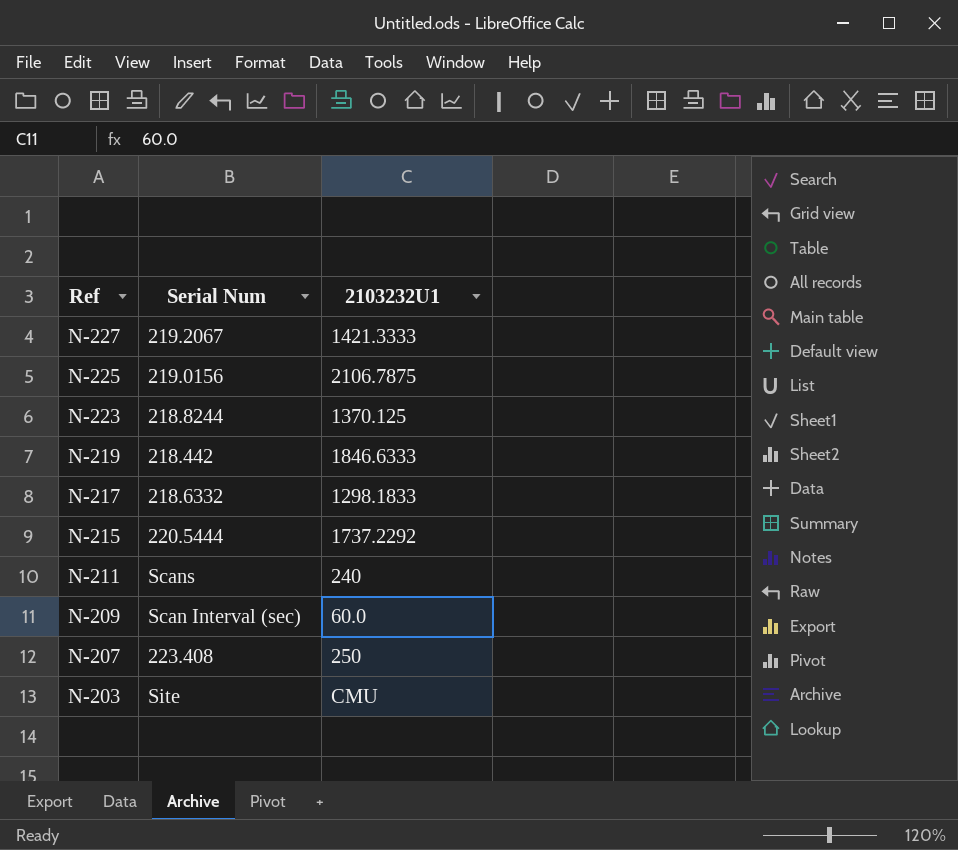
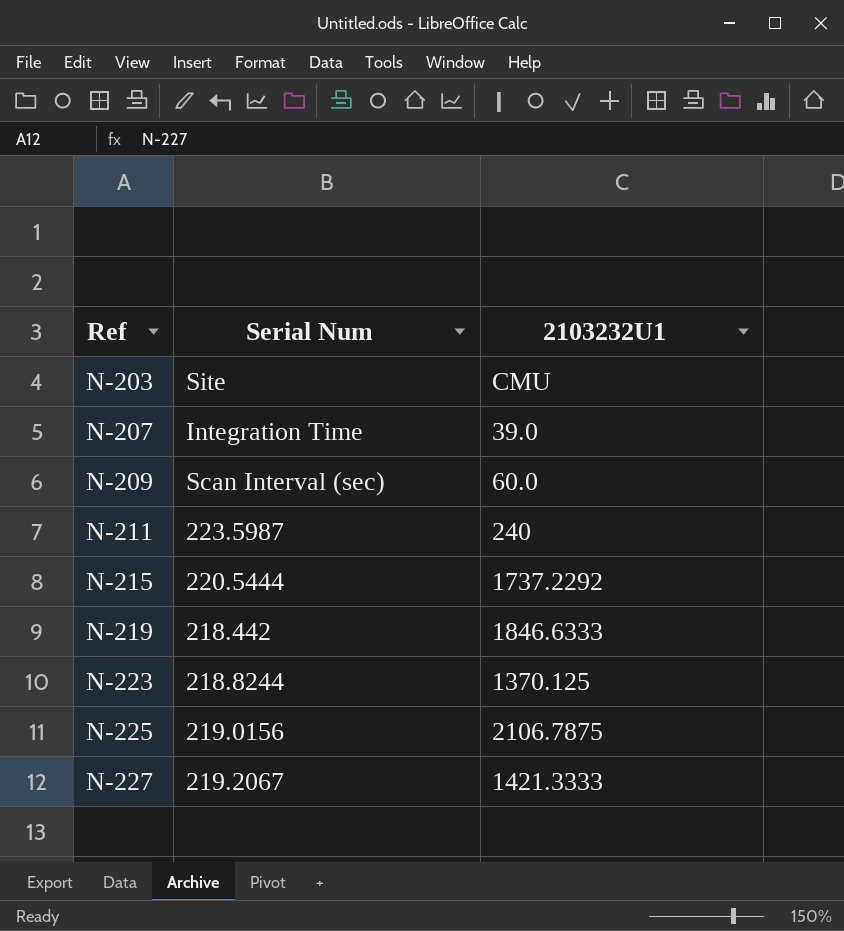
row order: Ref descending -> Ref ascending
row N-217: 218.6332 | 1298.1833 -> none
N-207 | Serial Num: 223.408 -> Integration Time
N-207 | 2103232U1: 250 -> 39.0
N-211 | Serial Num: Scans -> 223.5987

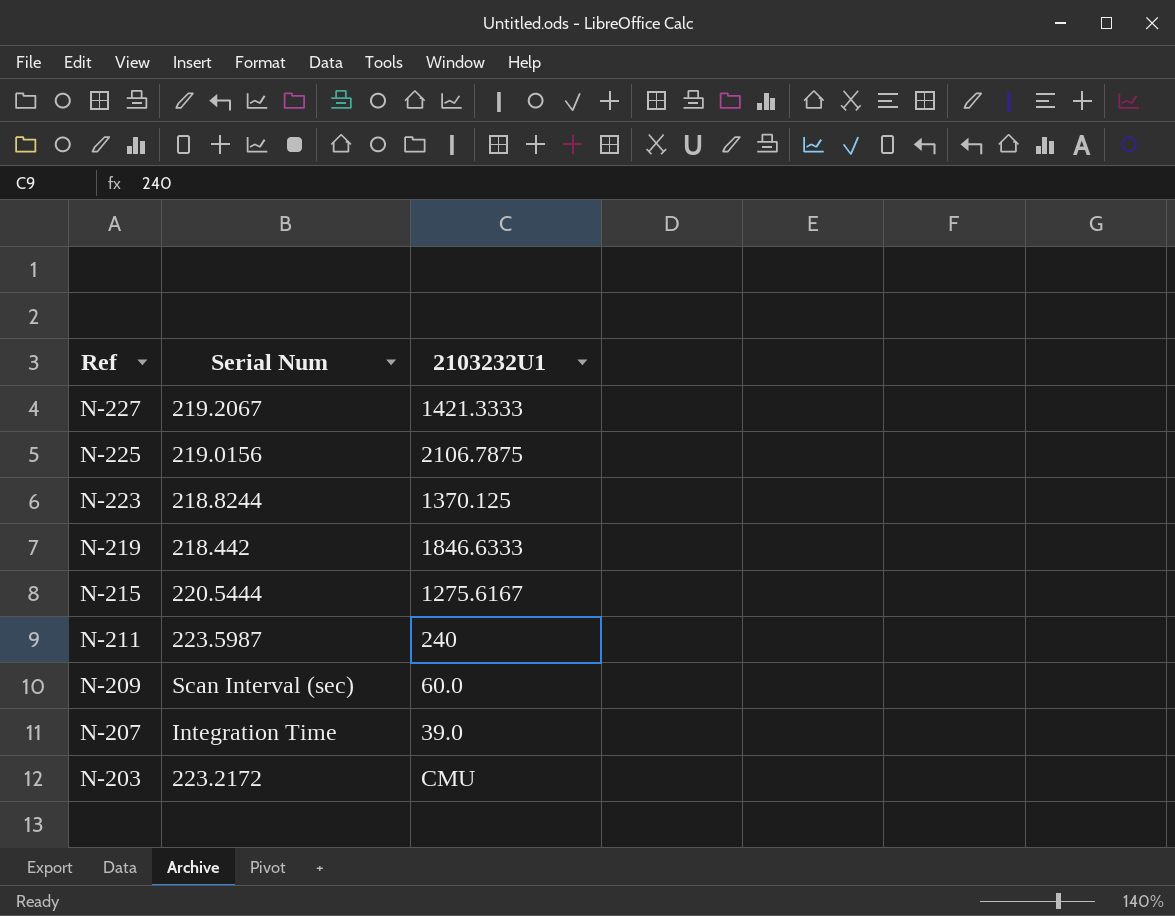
row order: Ref ascending -> Ref descending
N-215 | 2103232U1: 1737.2292 -> 1275.6167
N-203 | Serial Num: Site -> 223.2172

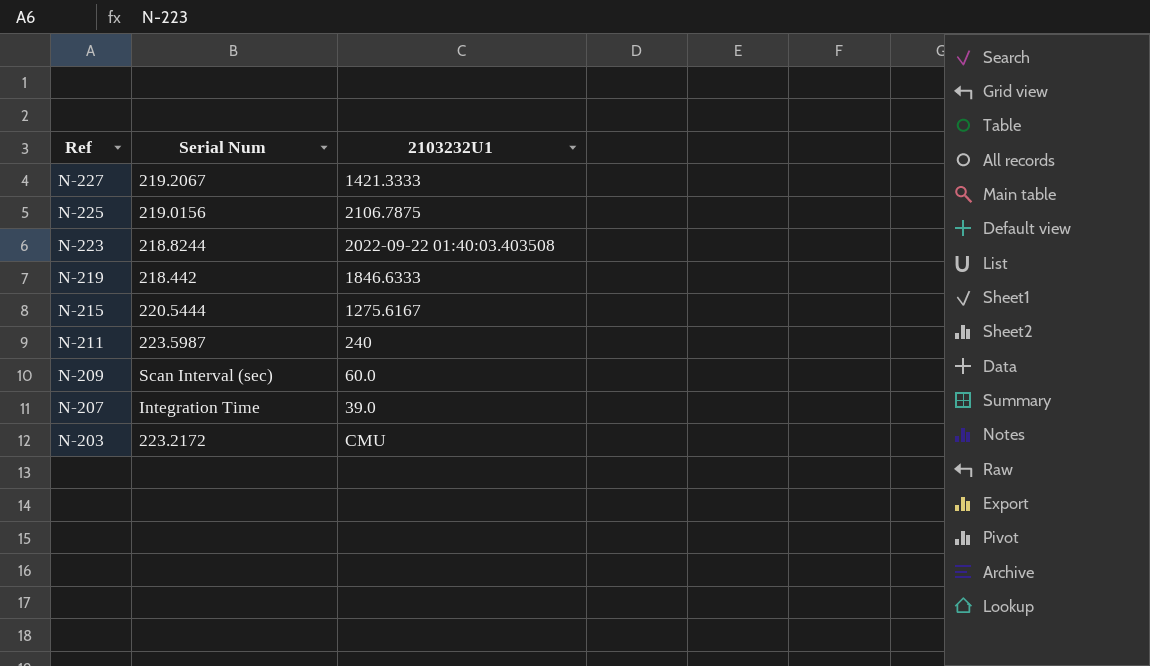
N-223 | 2103232U1: 1370.125 -> 2022-09-22 01:40:03.403508

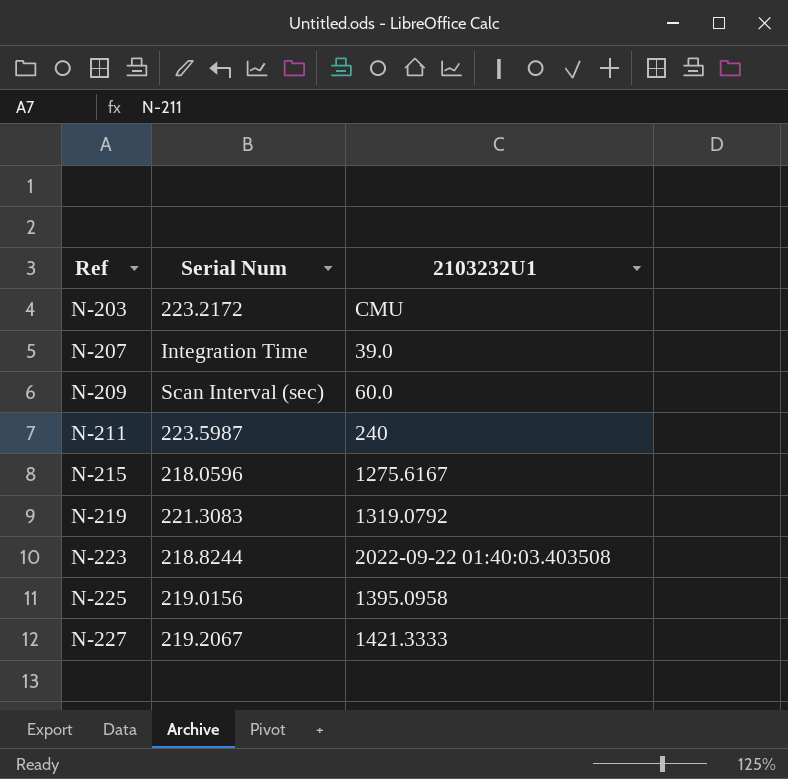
row order: Ref descending -> Ref ascending
N-215 | Serial Num: 220.5444 -> 218.0596
N-219 | Serial Num: 218.442 -> 221.3083
N-219 | 2103232U1: 1846.6333 -> 1319.0792
N-225 | 2103232U1: 2106.7875 -> 1395.0958

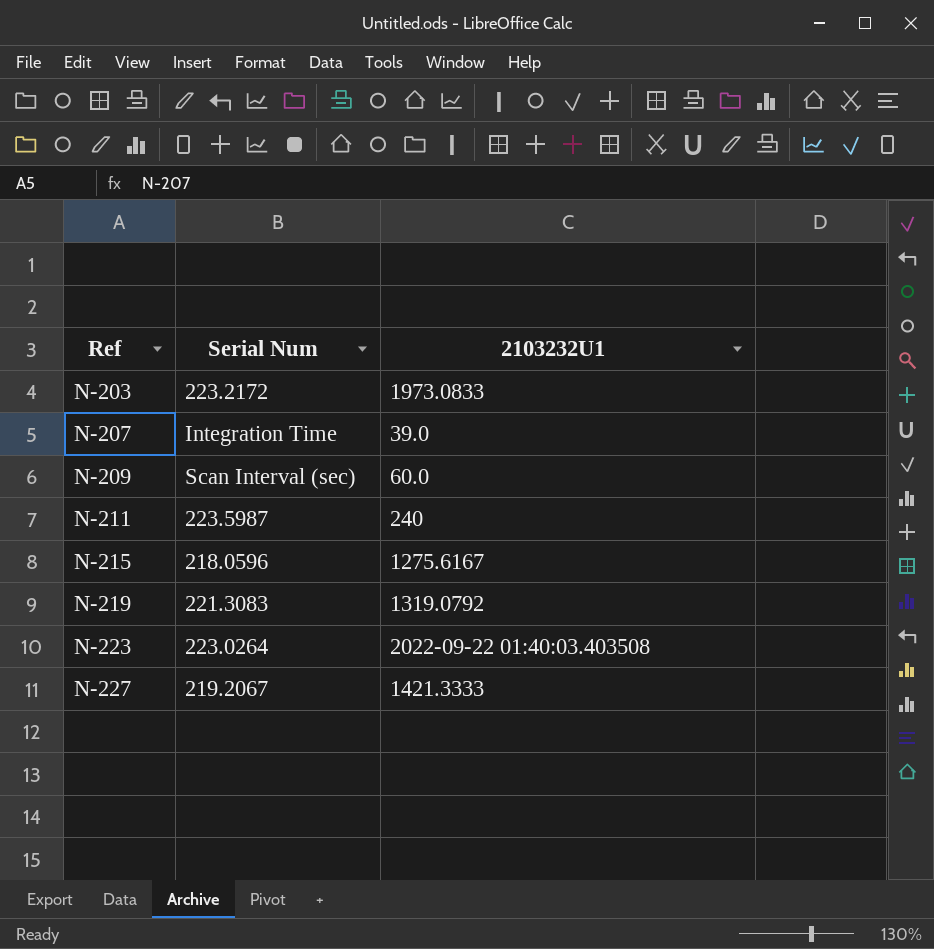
row N-225: 219.0156 | 1395.0958 -> none
N-203 | 2103232U1: CMU -> 1973.0833
N-223 | Serial Num: 218.8244 -> 223.0264

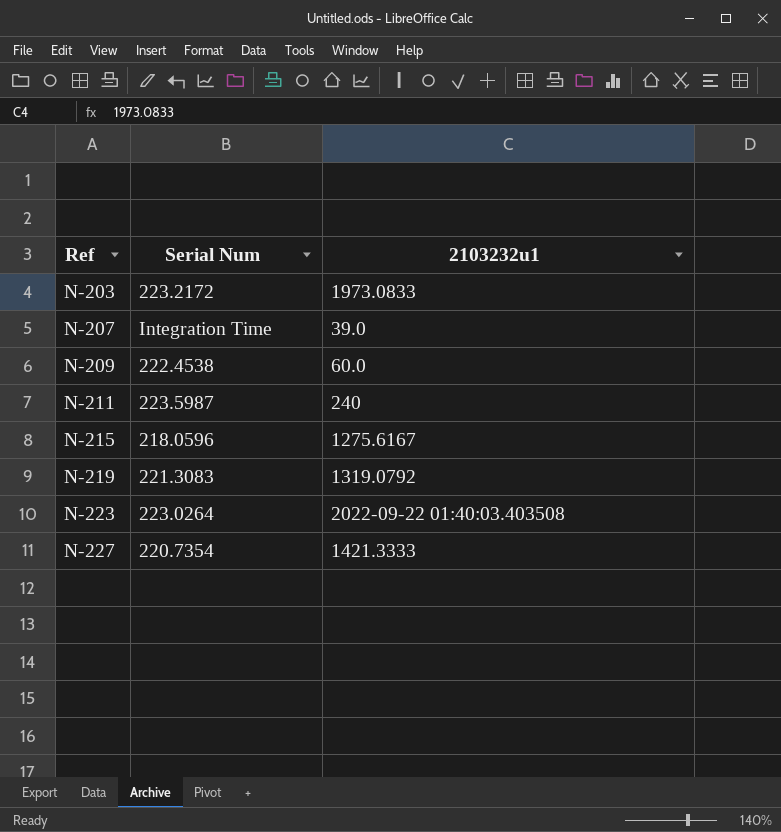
column name: 2103232U1 -> 2103232u1
N-209 | Serial Num: Scan Interval (sec) -> 222.4538
N-227 | Serial Num: 219.2067 -> 220.7354

